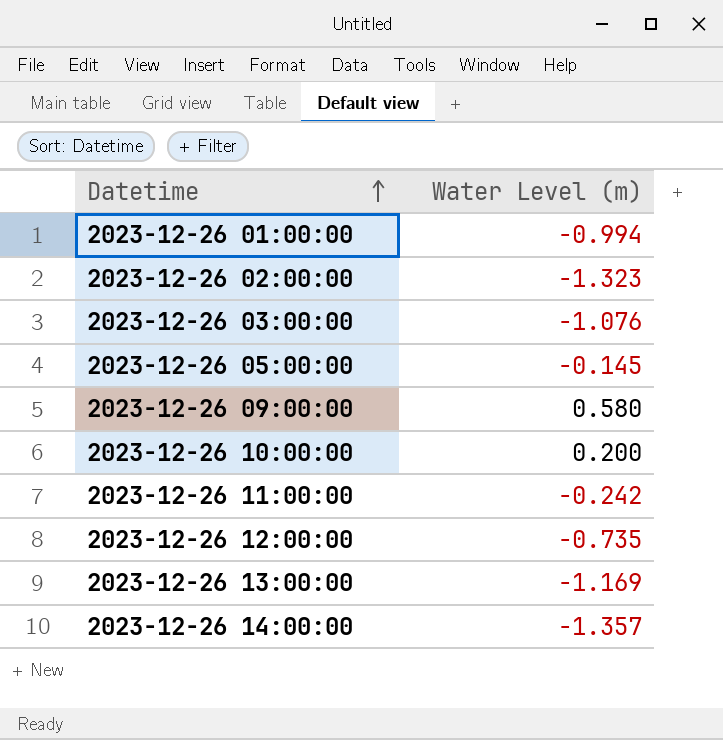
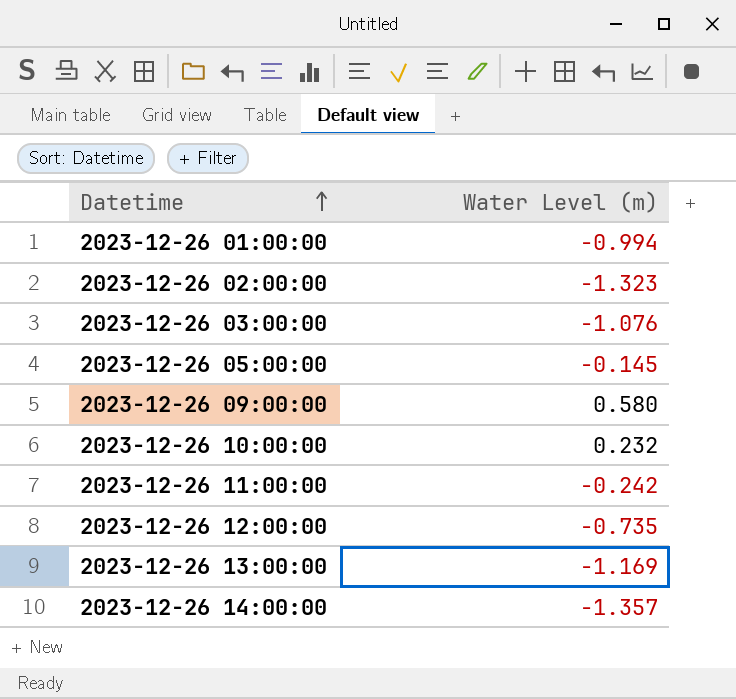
2023-12-26 10:00:00 | Water Level (m): 0.200 -> 0.232

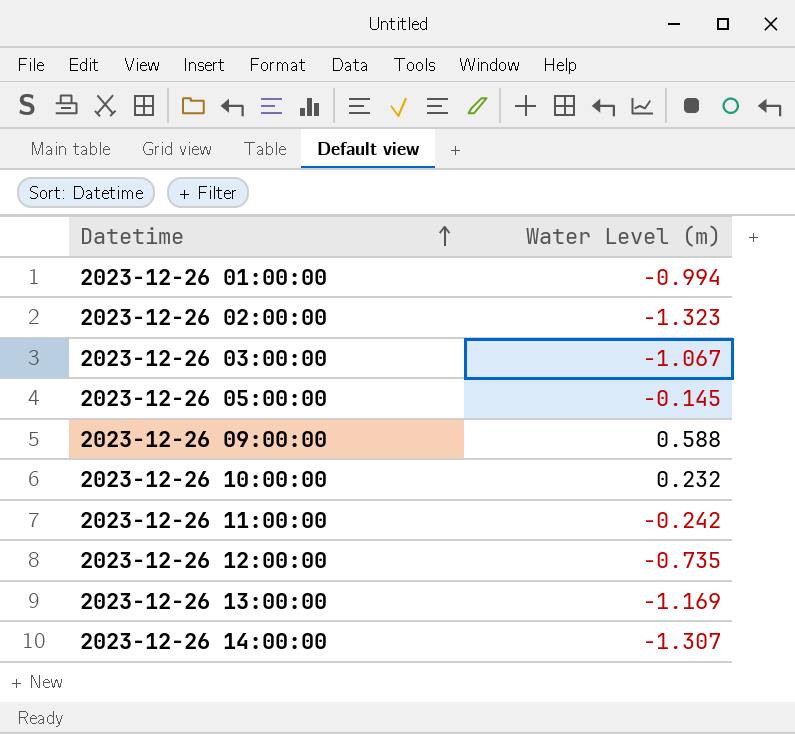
2023-12-26 03:00:00 | Water Level (m): -1.076 -> -1.067
2023-12-26 09:00:00 | Water Level (m): 0.580 -> 0.588
2023-12-26 14:00:00 | Water Level (m): -1.357 -> -1.307

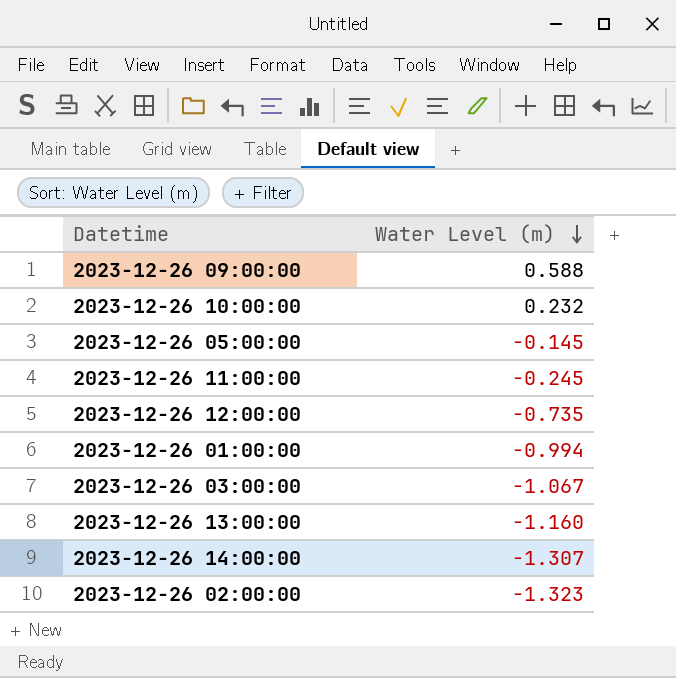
row order: Datetime ascending -> Water Level (m) descending
2023-12-26 11:00:00 | Water Level (m): -0.242 -> -0.245
2023-12-26 13:00:00 | Water Level (m): -1.169 -> -1.160

